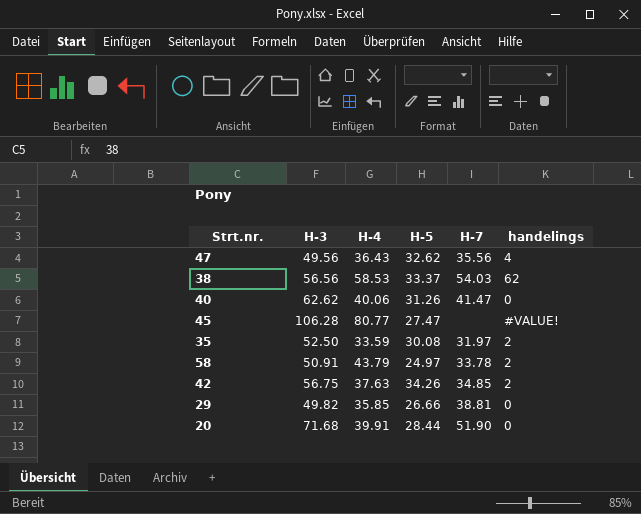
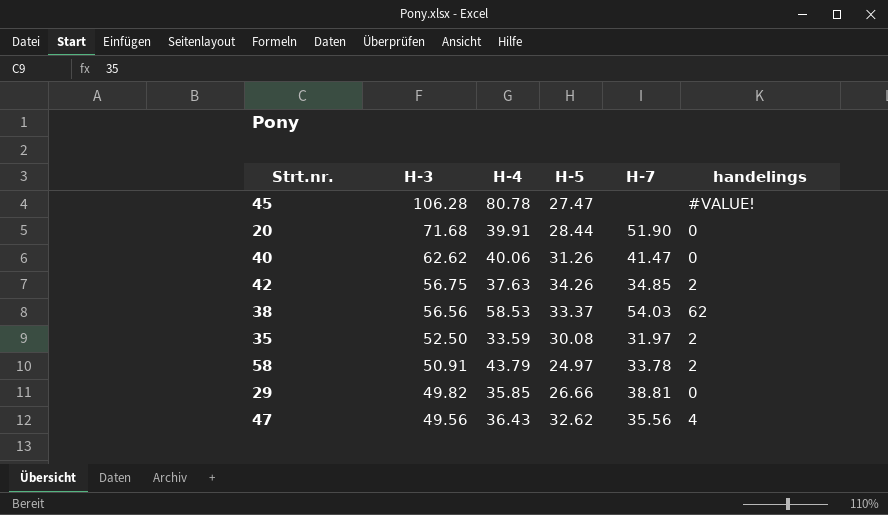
row order: none -> H-3 descending
45 | H-4: 80.77 -> 80.78

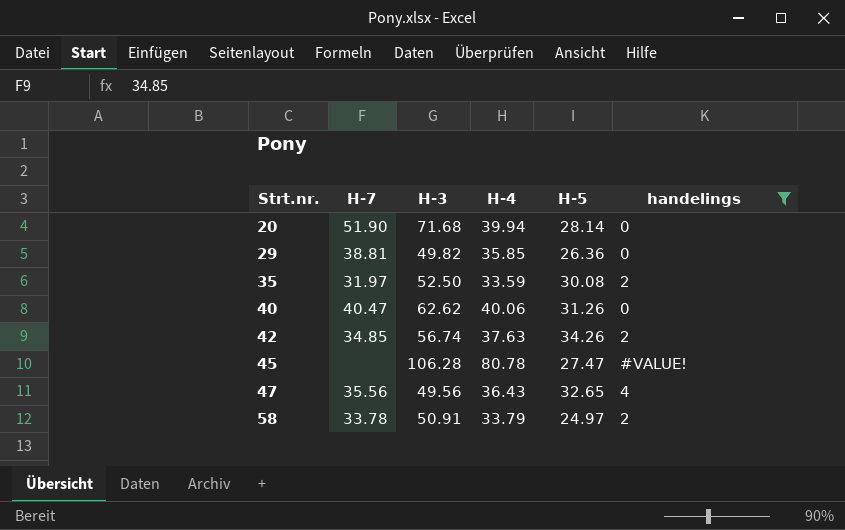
filter: none -> handelings != 62
row order: H-3 descending -> Strt.nr. ascending
column H-7 | position: 5 -> 2
20 | H-4: 39.91 -> 39.94
20 | H-5: 28.44 -> 28.14
29 | H-5: 26.66 -> 26.36
40 | H-7: 41.47 -> 40.47
42 | H-3: 56.75 -> 56.74
47 | H-5: 32.62 -> 32.65
58 | H-4: 43.79 -> 33.79

